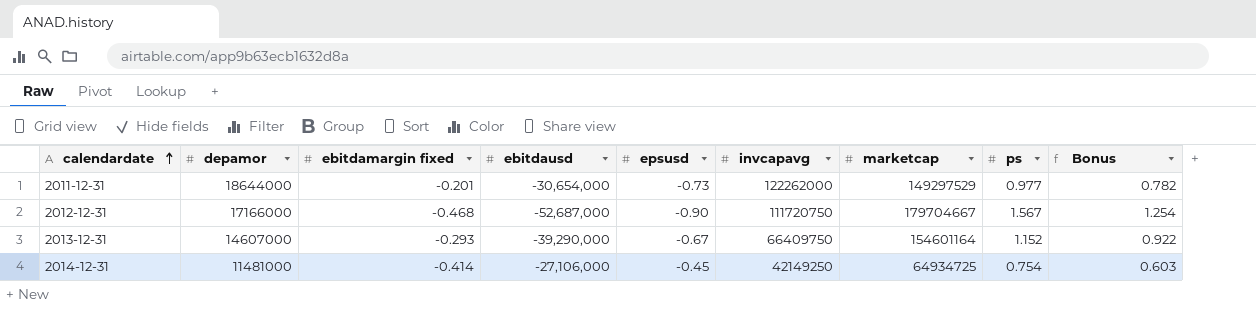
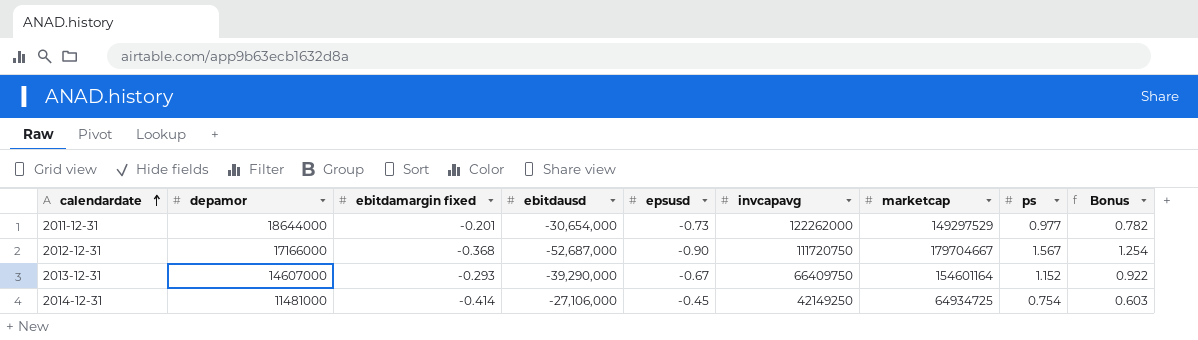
2012-12-31 | ebitdamargin fixed: -0.468 -> -0.368

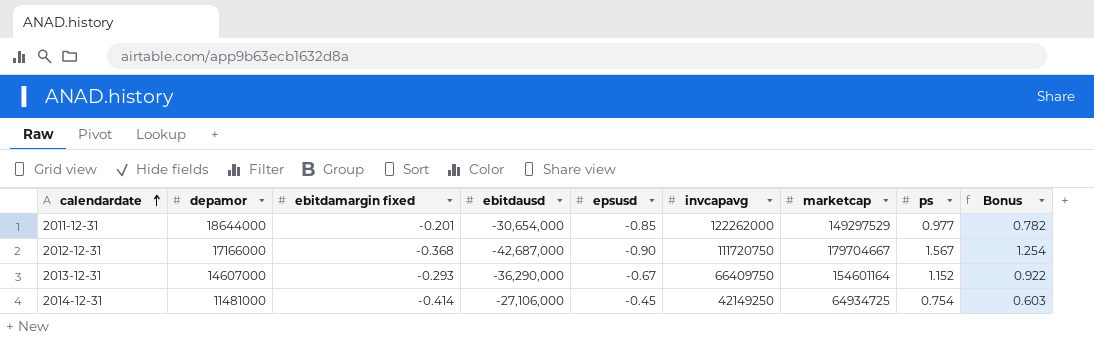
2011-12-31 | epsusd: -0.73 -> -0.85
2012-12-31 | ebitdausd: -52,687,000 -> -42,687,000
2013-12-31 | ebitdausd: -39,290,000 -> -36,290,000

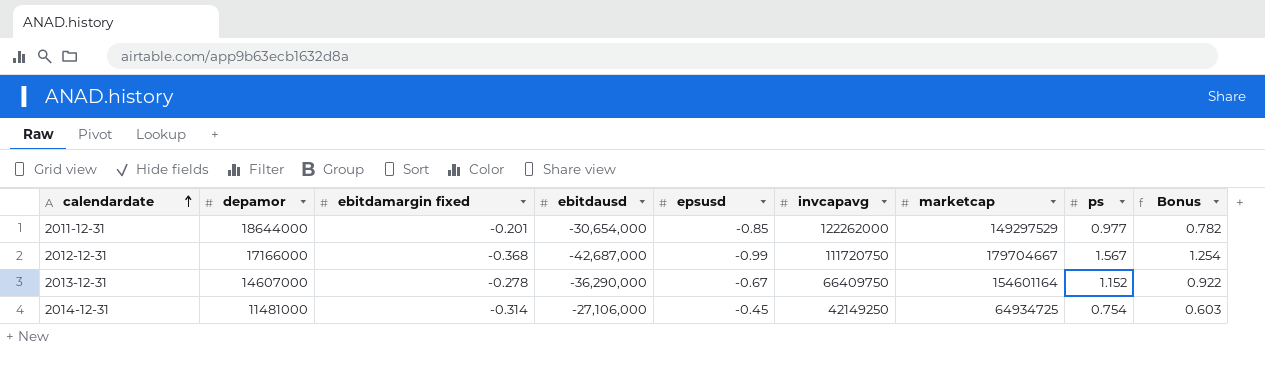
2012-12-31 | epsusd: -0.90 -> -0.99
2013-12-31 | ebitdamargin fixed: -0.293 -> -0.278
2014-12-31 | ebitdamargin fixed: -0.414 -> -0.314

